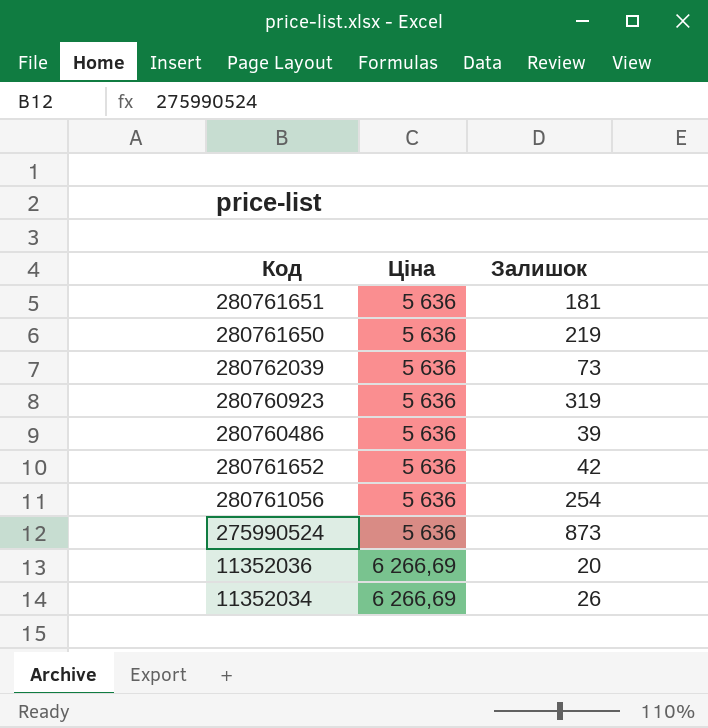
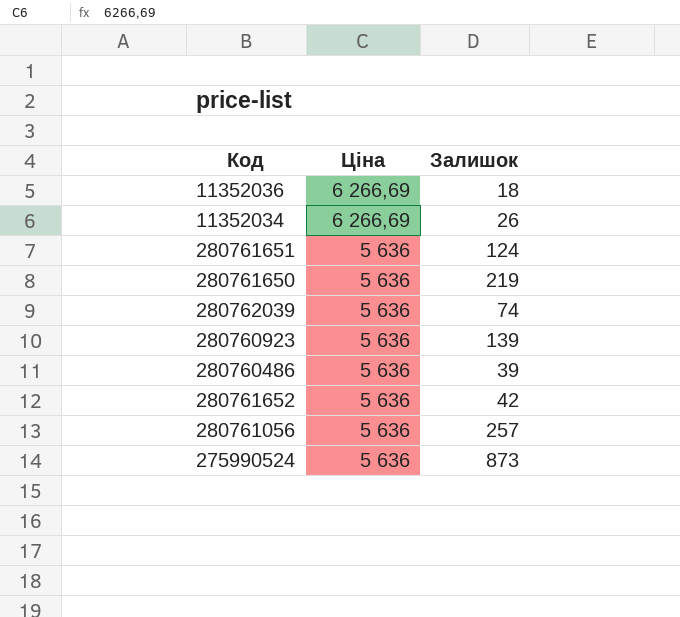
row order: Ціна ascending -> Ціна descending
11352036 | Залишок: 20 -> 18
280761651 | Залишок: 181 -> 124
280762039 | Залишок: 73 -> 74
280760923 | Залишок: 319 -> 139
280761056 | Залишок: 254 -> 257

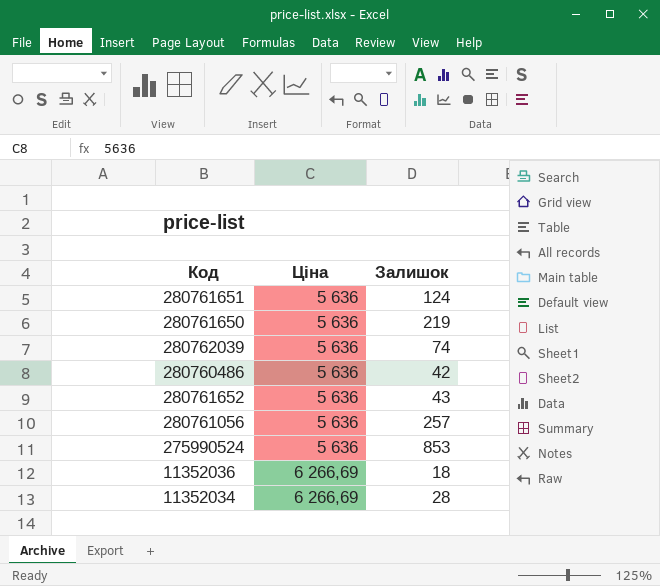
row order: Ціна descending -> Ціна ascending
row 280760923: 5 636 | 139 -> none
280760486 | Залишок: 39 -> 42
280761652 | Залишок: 42 -> 43
275990524 | Залишок: 873 -> 853
11352034 | Залишок: 26 -> 28

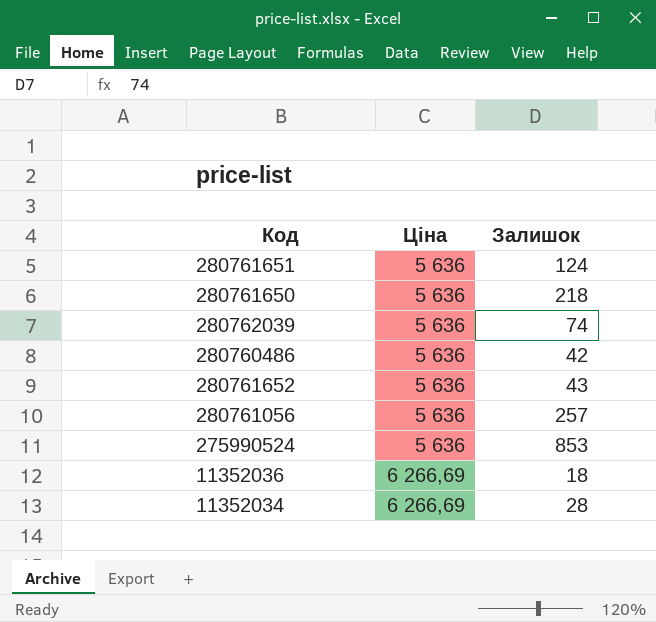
280761650 | Залишок: 219 -> 218

